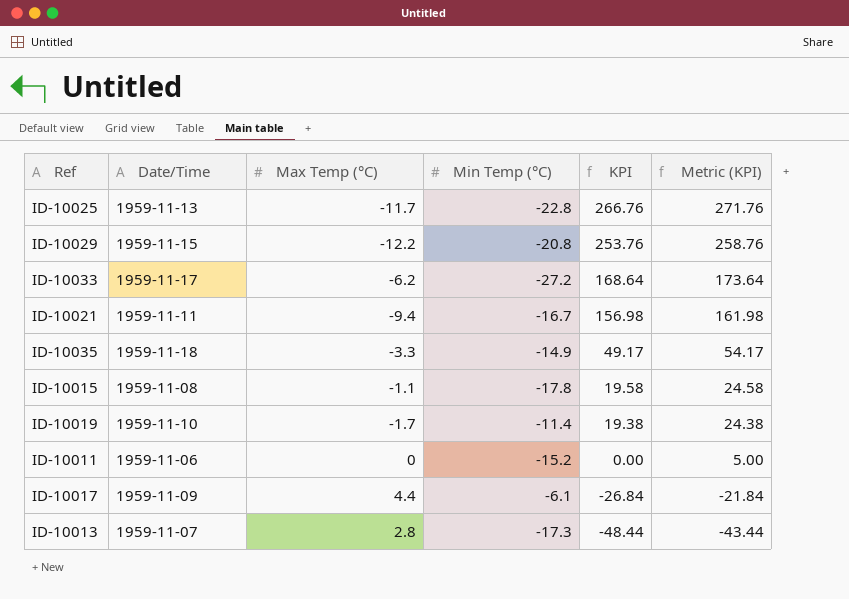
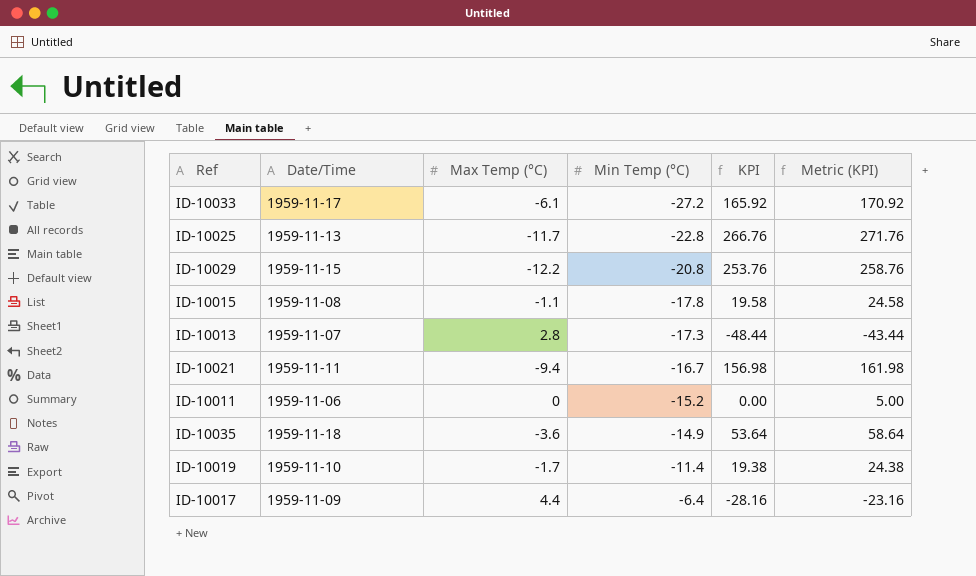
row order: KPI descending -> Min Temp (°C) ascending
ID-10033 | Max Temp (°C): -6.2 -> -6.1
ID-10033 | KPI: 168.64 -> 165.92
ID-10033 | Metric (KPI): 173.64 -> 170.92
ID-10035 | Max Temp (°C): -3.3 -> -3.6
ID-10035 | KPI: 49.17 -> 53.64
ID-10035 | Metric (KPI): 54.17 -> 58.64
ID-10017 | Min Temp (°C): -6.1 -> -6.4
ID-10017 | KPI: -26.84 -> -28.16
ID-10017 | Metric (KPI): -21.84 -> -23.16

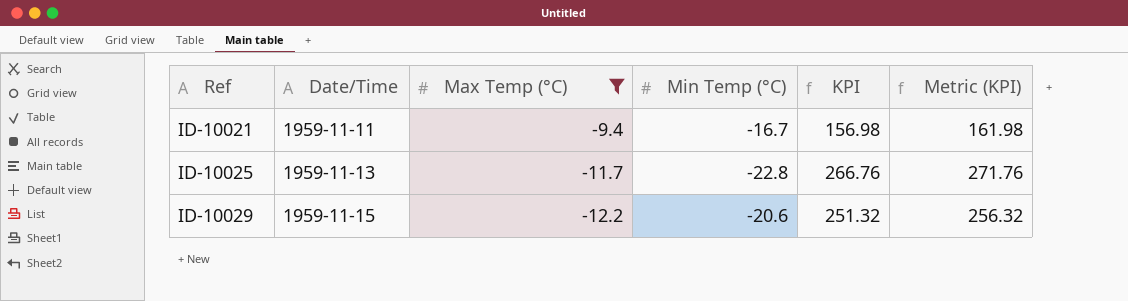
filter: none -> Max Temp (°C) <= -9.4
row order: Min Temp (°C) ascending -> Ref ascending
ID-10029 | Min Temp (°C): -20.8 -> -20.6
ID-10029 | KPI: 253.76 -> 251.32
ID-10029 | Metric (KPI): 258.76 -> 256.32

